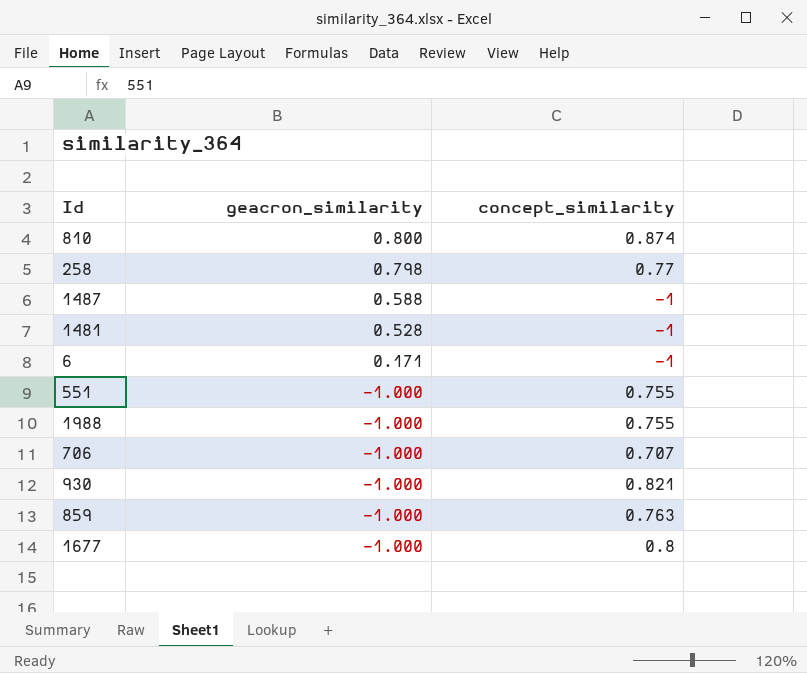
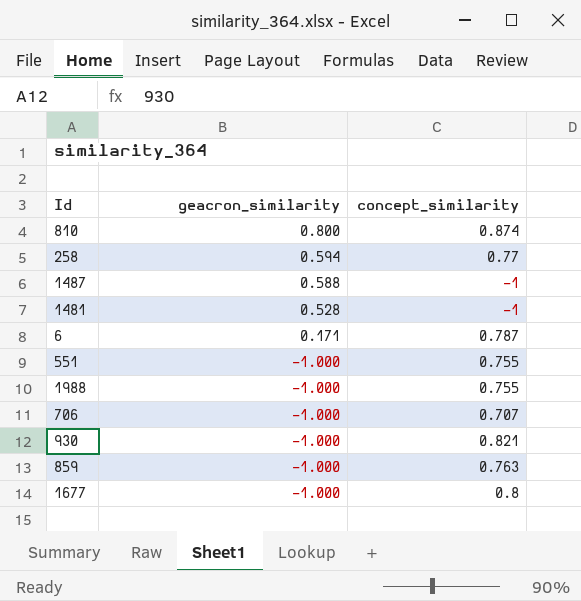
258 | geacron_similarity: 0.798 -> 0.594
6 | concept_similarity: -1 -> 0.787

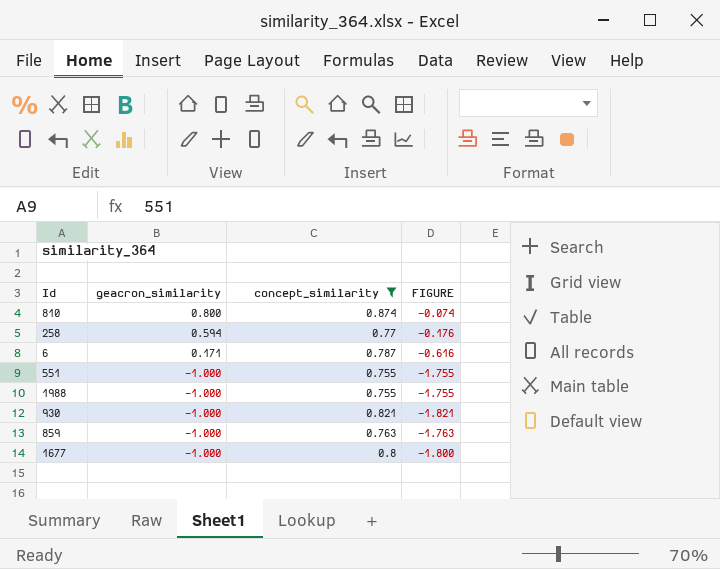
filter: none -> concept_similarity >= 0.755
column FIGURE | formula: none -> [geacron_similarity] - [concept_similarity]

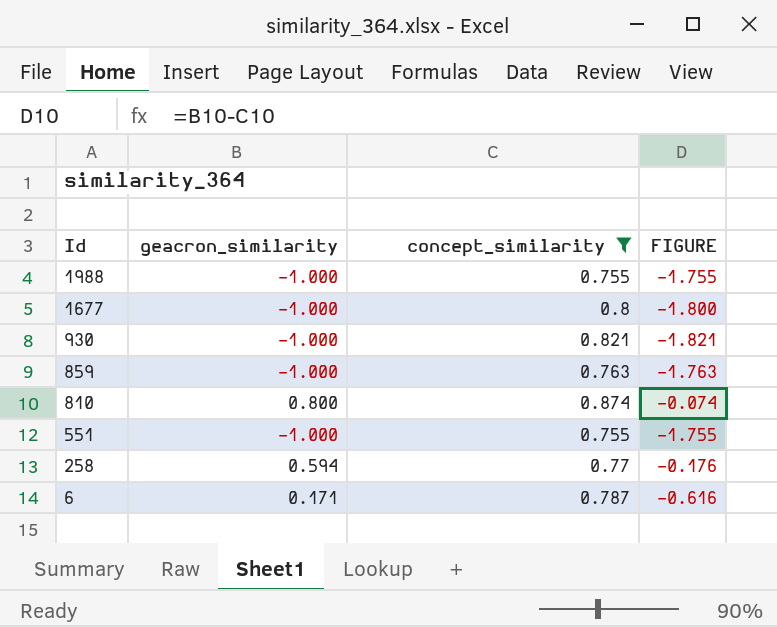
row order: geacron_similarity descending -> Id descending

